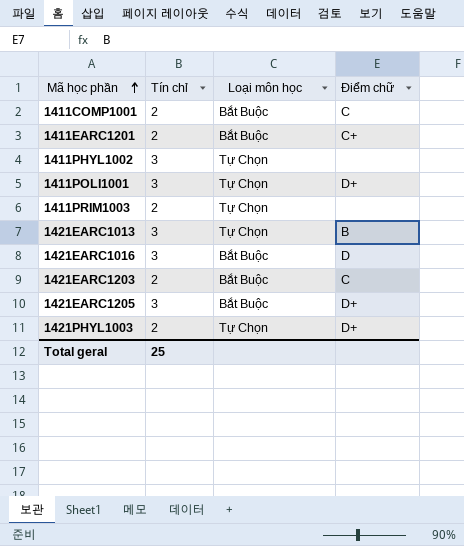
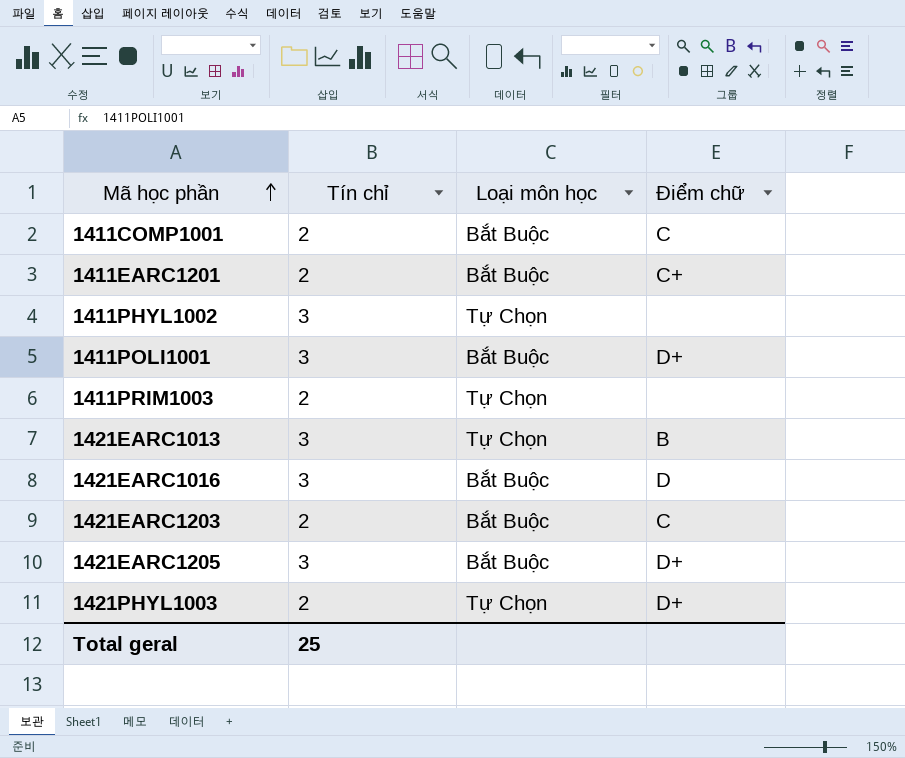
1411POLI1001 | Loại môn học: Tự Chọn -> Bắt Buộc

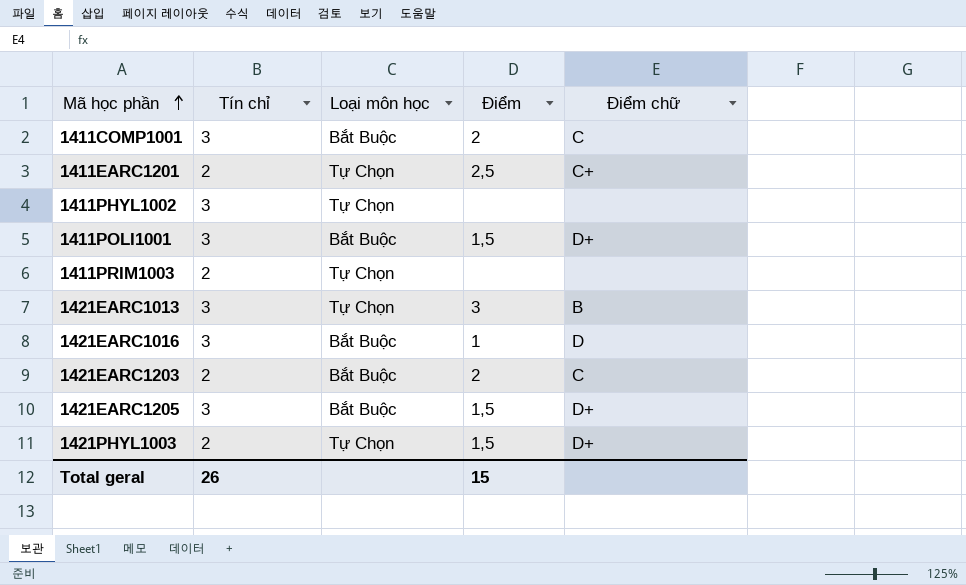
column Điểm | position: none -> 4
1411COMP1001 | Tín chỉ: 2 -> 3
1411EARC1201 | Loại môn học: Bắt Buộc -> Tự Chọn
Total geral | Tín chỉ: 25 -> 26

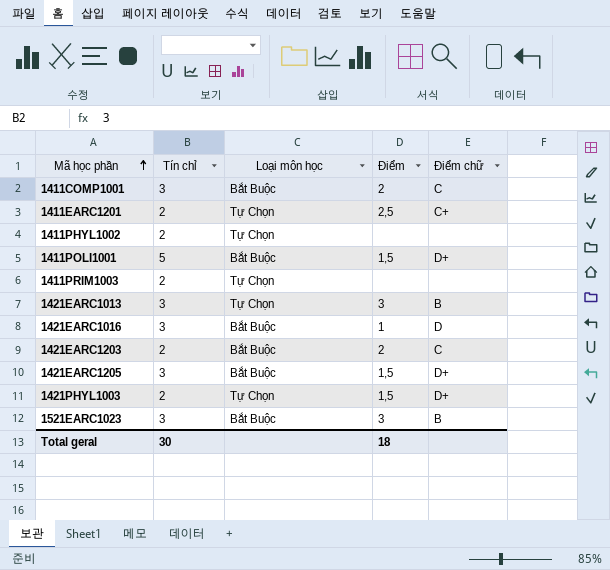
1411PHYL1002 | Tín chỉ: 3 -> 2
1411POLI1001 | Tín chỉ: 3 -> 5
row 1521EARC1023: none -> 3 | Bắt Buộc | 3 | B
Total geral | Tín chỉ: 26 -> 30
Total geral | Điểm: 15 -> 18

